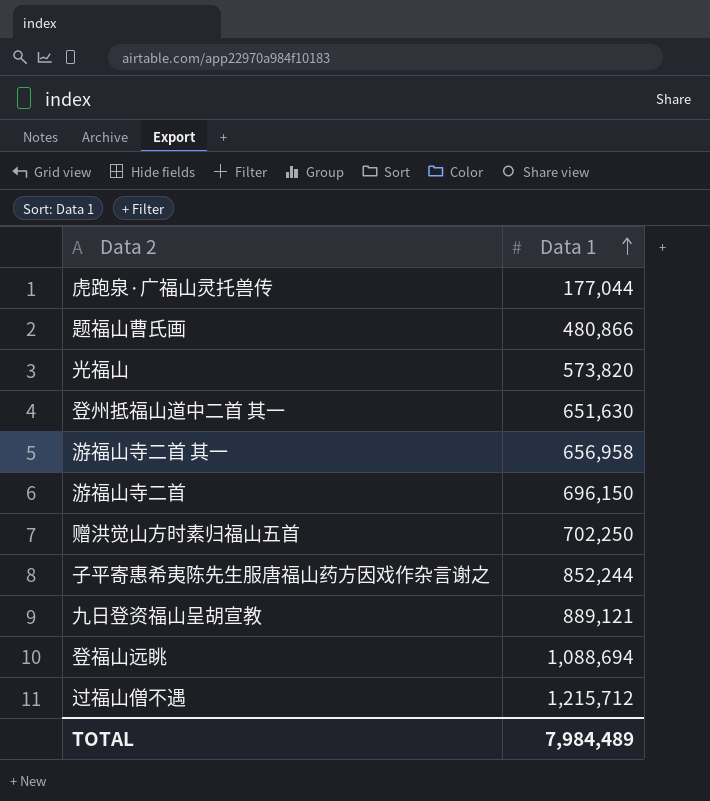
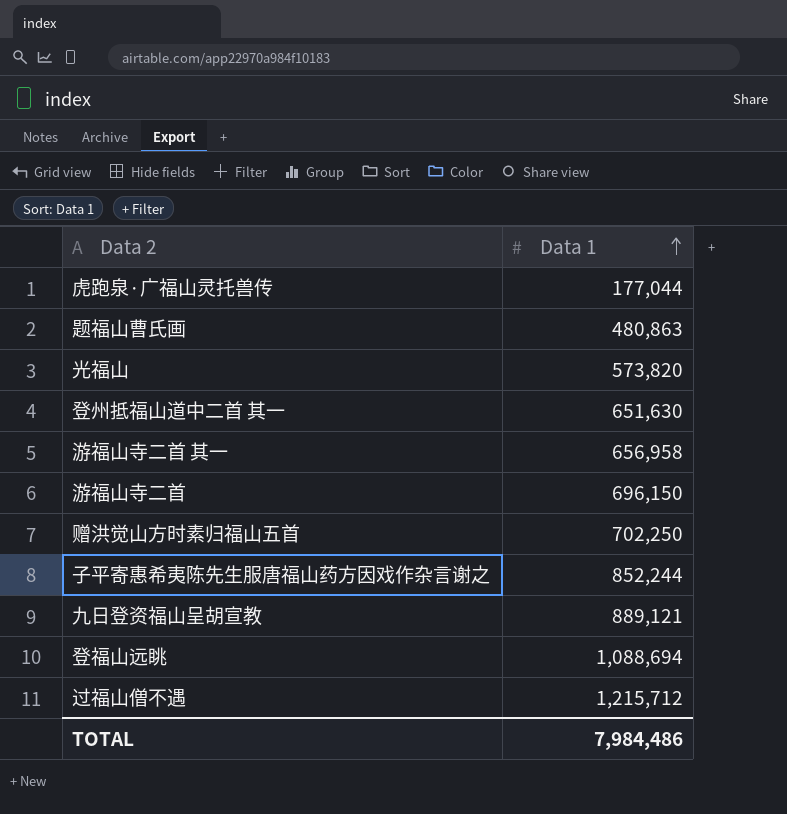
题福山曹氏画 | Data 1: 480,866 -> 480,863
TOTAL | Data 1: 7,984,489 -> 7,984,486

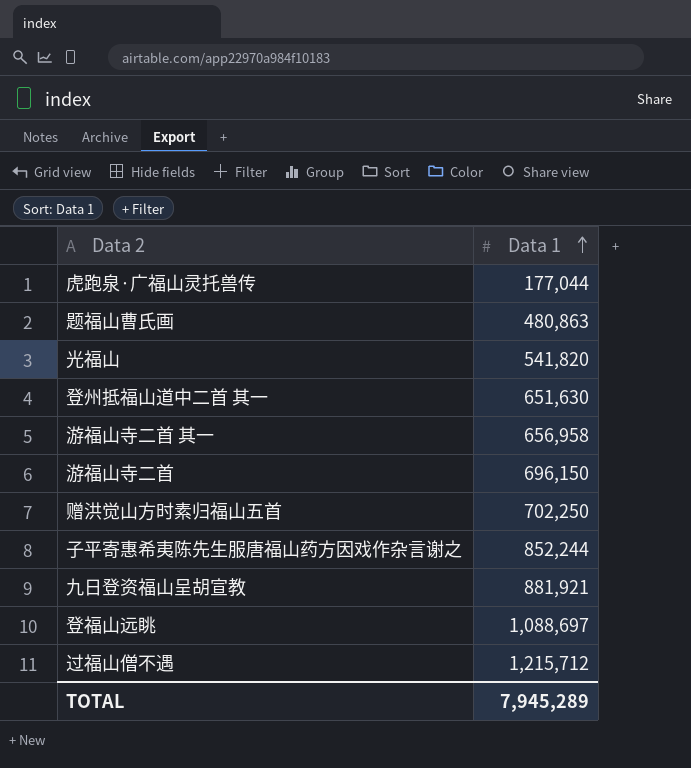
光福山 | Data 1: 573,820 -> 541,820
九日登资福山呈胡宣教 | Data 1: 889,121 -> 881,921
登福山远眺 | Data 1: 1,088,694 -> 1,088,697
TOTAL | Data 1: 7,984,486 -> 7,945,289

